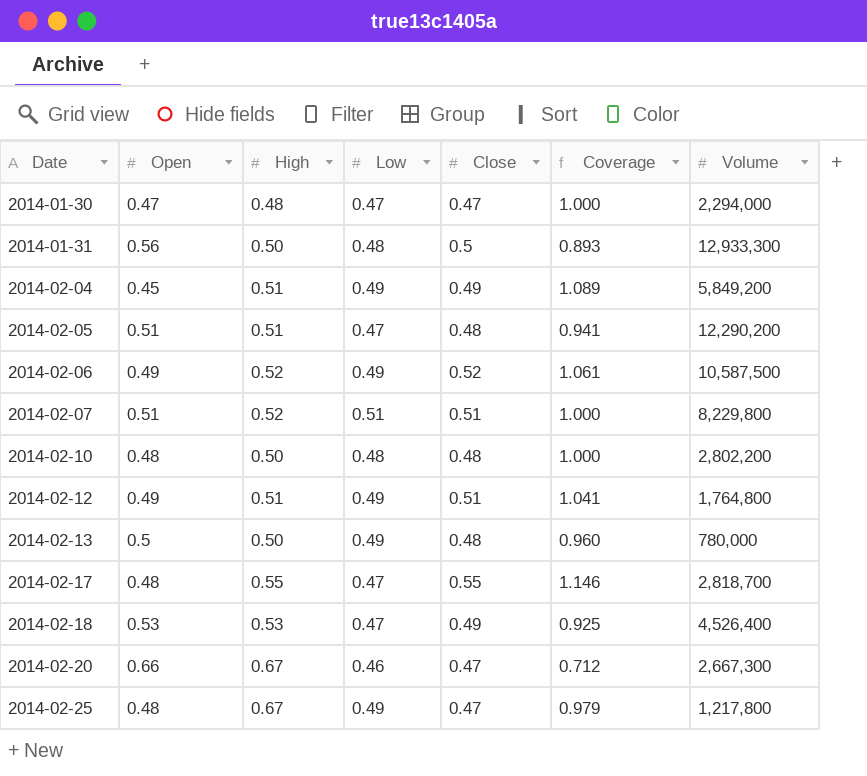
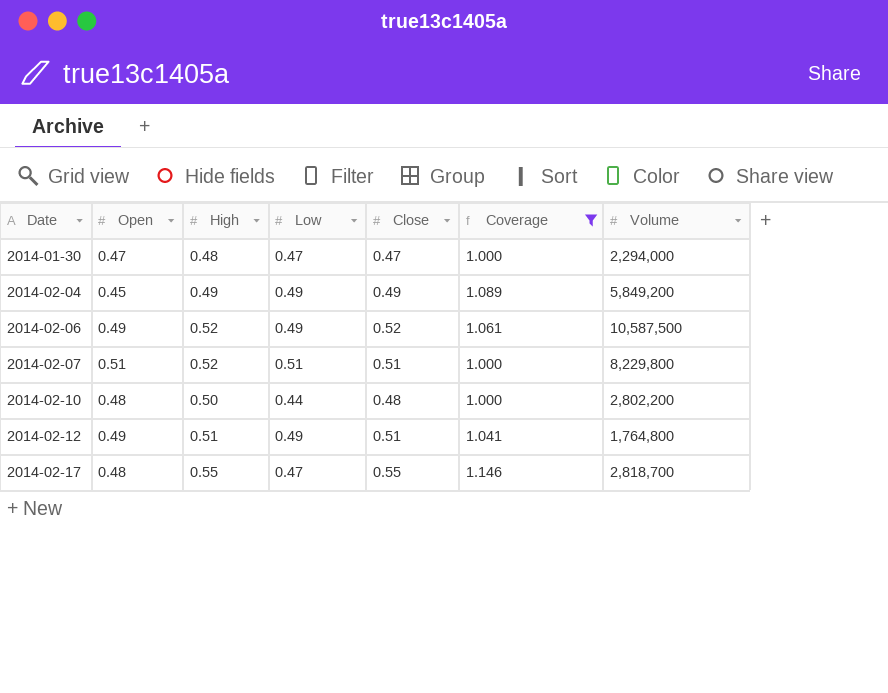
filter: none -> Coverage >= 1.000
2014-02-04 | High: 0.51 -> 0.49
2014-02-10 | Low: 0.48 -> 0.44

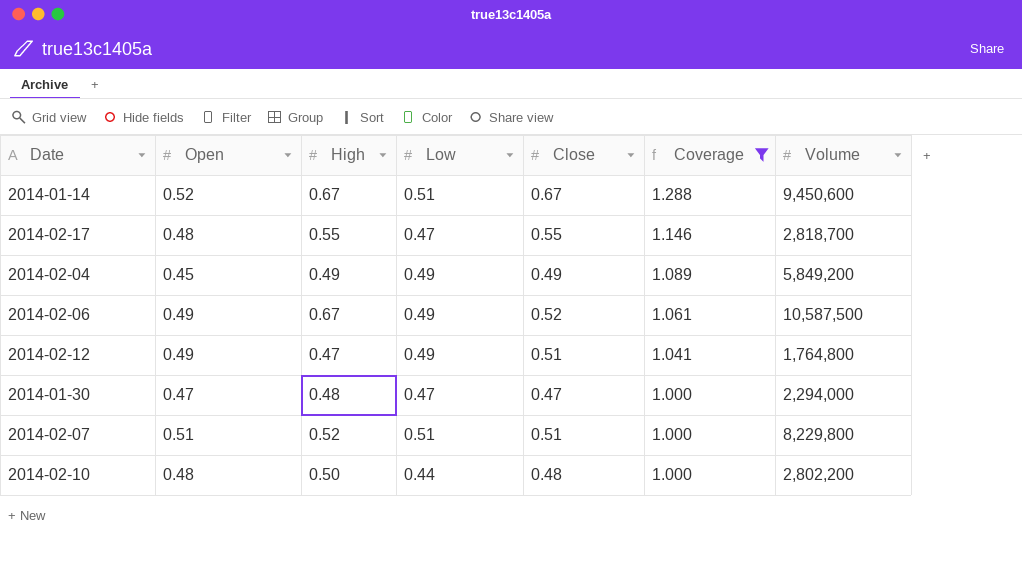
row order: Date ascending -> Coverage descending
row 2014-01-14: none -> 0.52 | 0.67 | 0.51 | 0.67 | 1.288 | 9,450,600
2014-02-06 | High: 0.52 -> 0.67
2014-02-12 | High: 0.51 -> 0.47

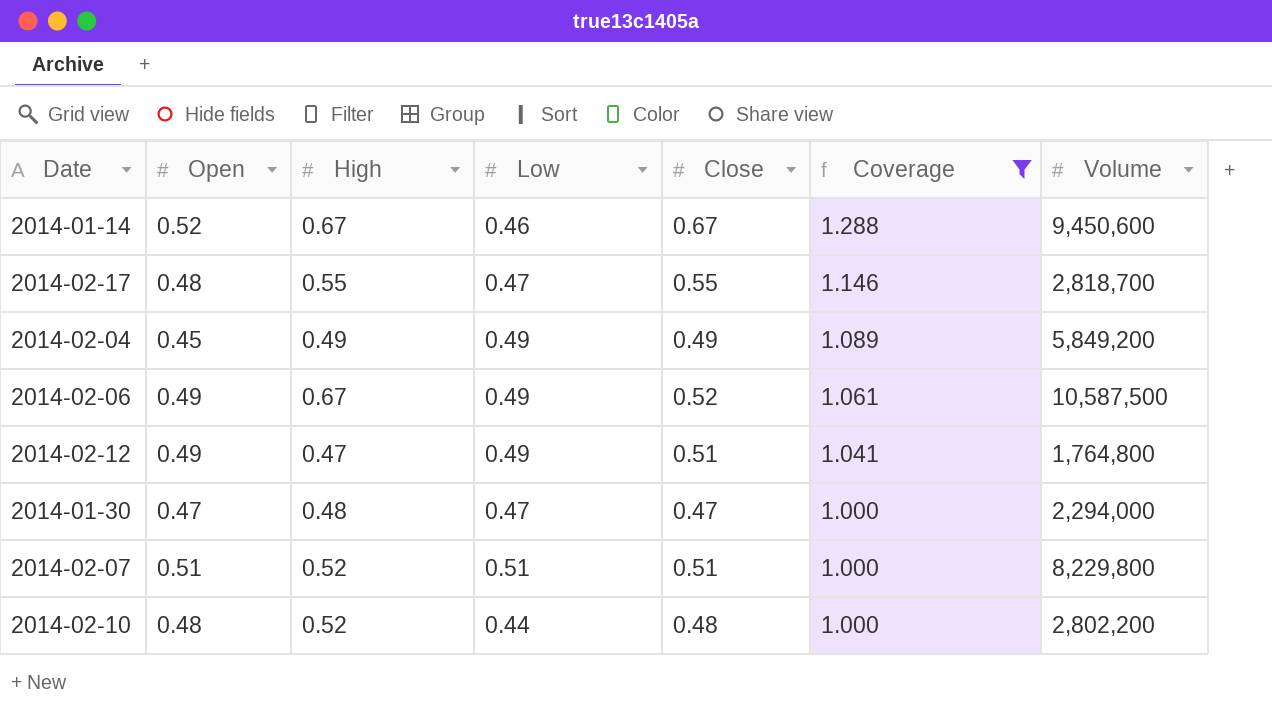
2014-01-14 | Low: 0.51 -> 0.46
2014-02-10 | High: 0.50 -> 0.52

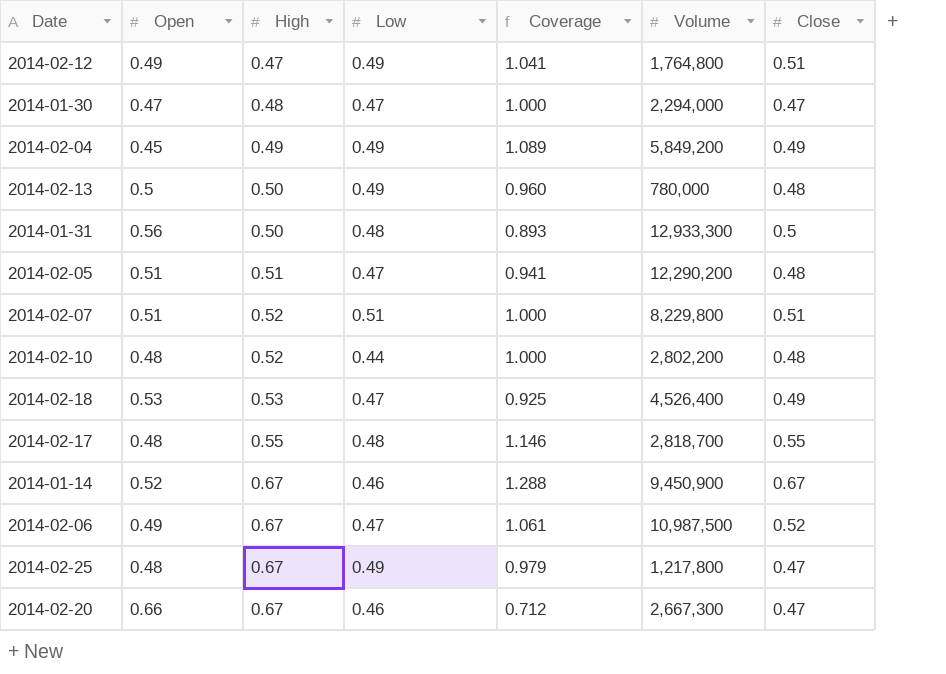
filter: Coverage >= 1.000 -> none
row order: Coverage descending -> High ascending
column Close | position: 5 -> 7
2014-02-17 | Low: 0.47 -> 0.48
2014-01-14 | Volume: 9,450,600 -> 9,450,900
2014-02-06 | Low: 0.49 -> 0.47
2014-02-06 | Volume: 10,587,500 -> 10,987,500

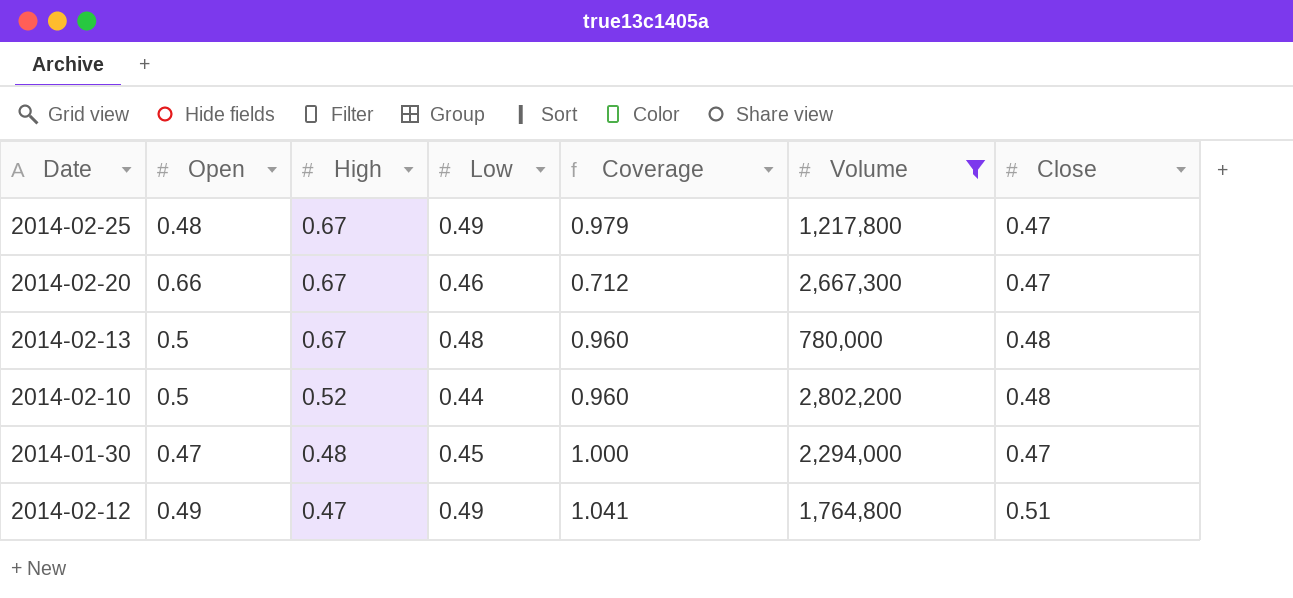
filter: none -> Volume <= 2,802,200
row order: High ascending -> High descending
2014-02-13 | High: 0.50 -> 0.67
2014-02-13 | Low: 0.49 -> 0.48
2014-02-10 | Open: 0.48 -> 0.5
2014-02-10 | Coverage: 1.000 -> 0.960
2014-01-30 | Low: 0.47 -> 0.45

